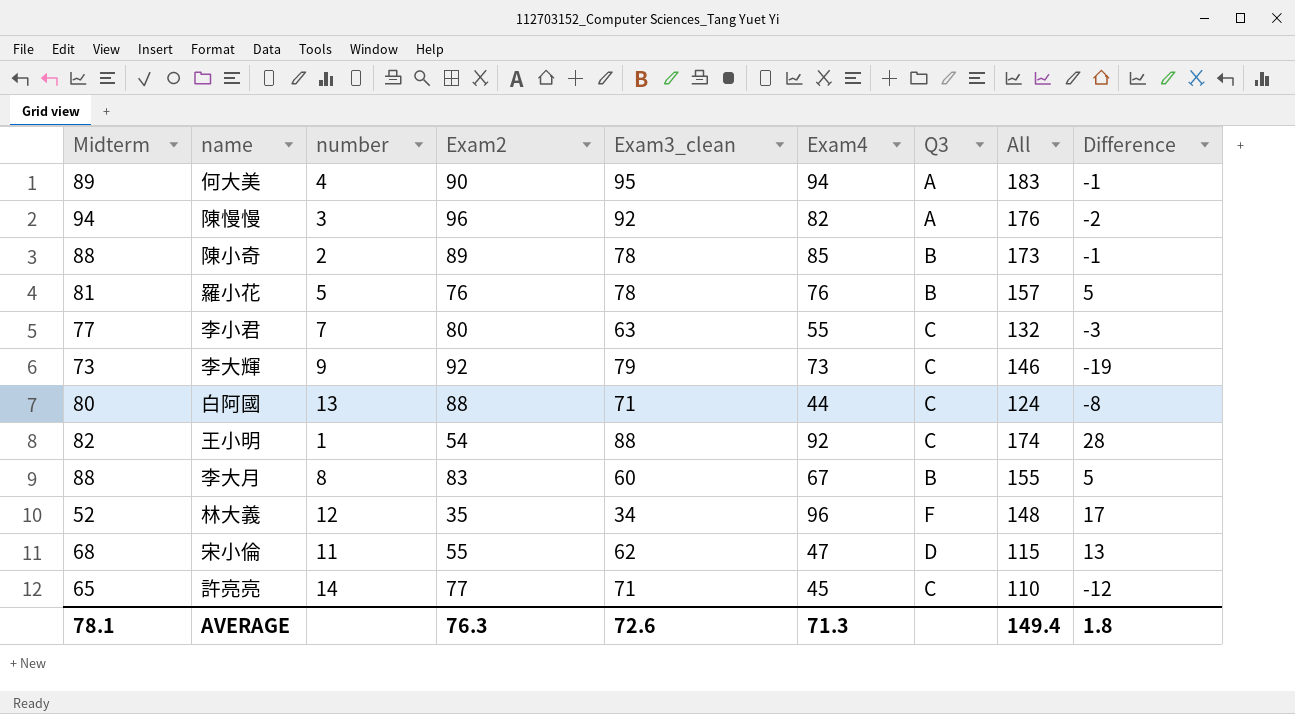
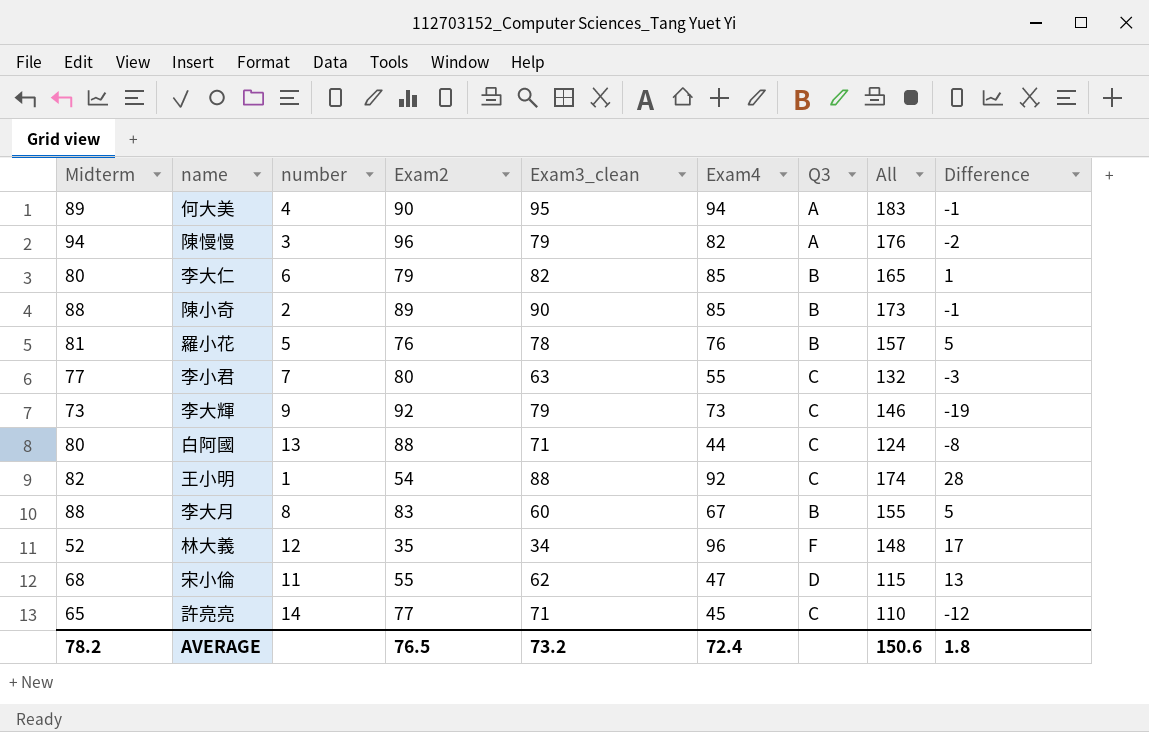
陳慢慢 | Exam3_clean: 92 -> 79
row 李大仁: none -> 80 | 6 | 79 | 82 | 85 | B | 165 | 1
陳小奇 | Exam3_clean: 78 -> 90
AVERAGE | Midterm: 78.1 -> 78.2
AVERAGE | Exam2: 76.3 -> 76.5
AVERAGE | Exam3_clean: 72.6 -> 73.2
AVERAGE | Exam4: 71.3 -> 72.4
AVERAGE | All: 149.4 -> 150.6

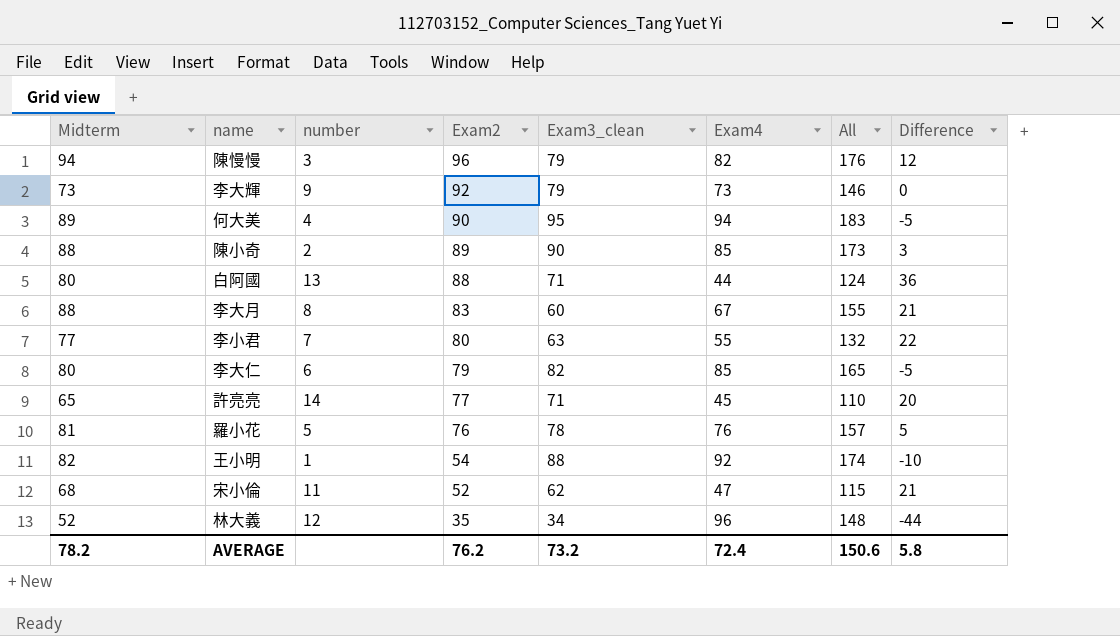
row order: none -> Exam2 descending
column Q3 | position: 7 -> none
column Difference | formula: [Midterm] - [Exam2] -> [Midterm] - [Exam4]
宋小倫 | Exam2: 55 -> 52
AVERAGE | Exam2: 76.5 -> 76.2
AVERAGE | Difference: 1.8 -> 5.8

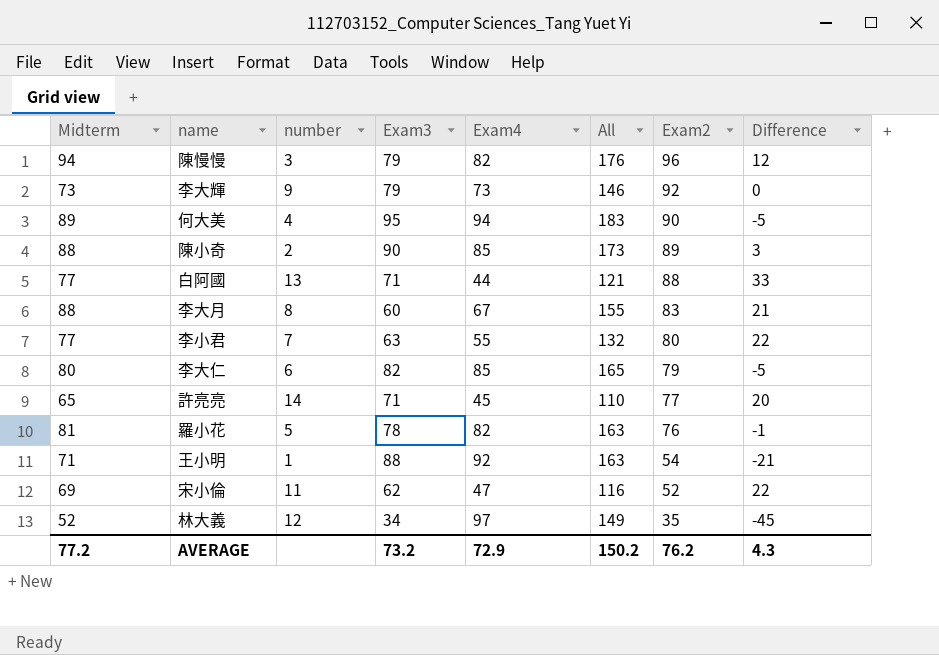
column name: Exam3_clean -> Exam3
column Exam2 | position: 4 -> 7
白阿國 | Midterm: 80 -> 77
白阿國 | All: 124 -> 121
白阿國 | Difference: 36 -> 33
羅小花 | Exam4: 76 -> 82
羅小花 | All: 157 -> 163
羅小花 | Difference: 5 -> -1
王小明 | Midterm: 82 -> 71
王小明 | All: 174 -> 163
王小明 | Difference: -10 -> -21
宋小倫 | Midterm: 68 -> 69
宋小倫 | All: 115 -> 116
宋小倫 | Difference: 21 -> 22
林大義 | Exam4: 96 -> 97
林大義 | All: 148 -> 149
林大義 | Difference: -44 -> -45
AVERAGE | Midterm: 78.2 -> 77.2
AVERAGE | Exam4: 72.4 -> 72.9
AVERAGE | All: 150.6 -> 150.2
AVERAGE | Difference: 5.8 -> 4.3

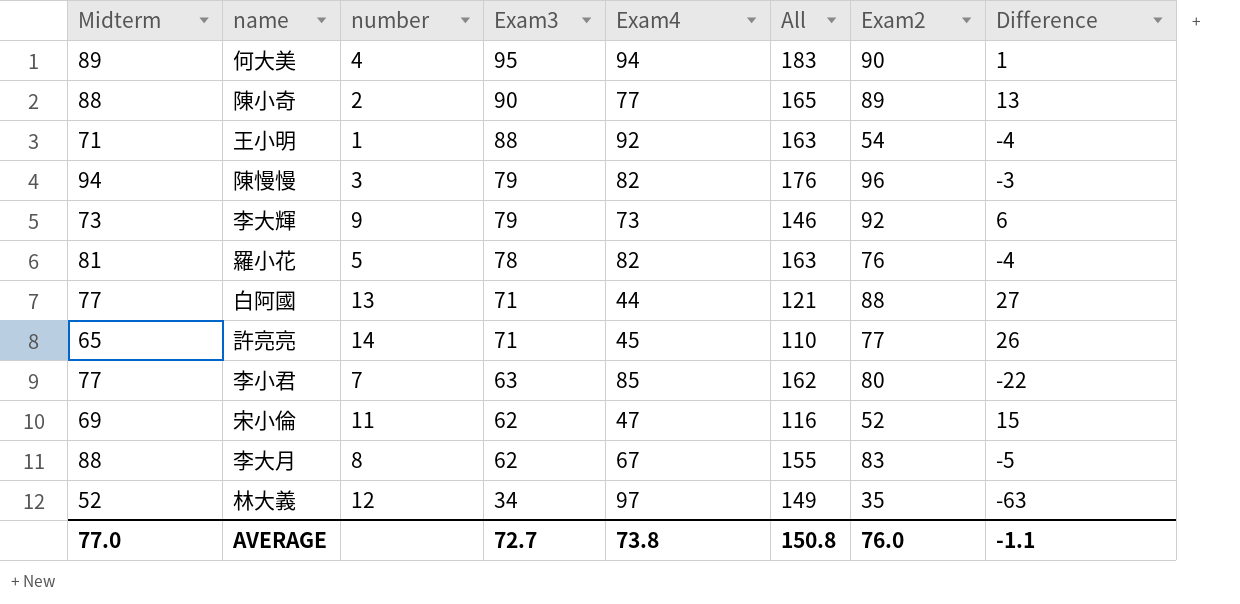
row order: Exam2 descending -> Exam3 descending
column Difference | formula: [Midterm] - [Exam4] -> [Exam3] - [Exam4]
row 李大仁: 80 | 6 | 82 | 85 | 165 | 79 | -5 -> none
陳小奇 | Exam4: 85 -> 77
陳小奇 | All: 173 -> 165
李小君 | Exam4: 55 -> 85
李小君 | All: 132 -> 162
李大月 | Exam3: 60 -> 62
AVERAGE | Midterm: 77.2 -> 77.0
AVERAGE | Exam3: 73.2 -> 72.7
AVERAGE | Exam4: 72.9 -> 73.8
AVERAGE | All: 150.2 -> 150.8
AVERAGE | Exam2: 76.2 -> 76.0
AVERAGE | Difference: 4.3 -> -1.1

